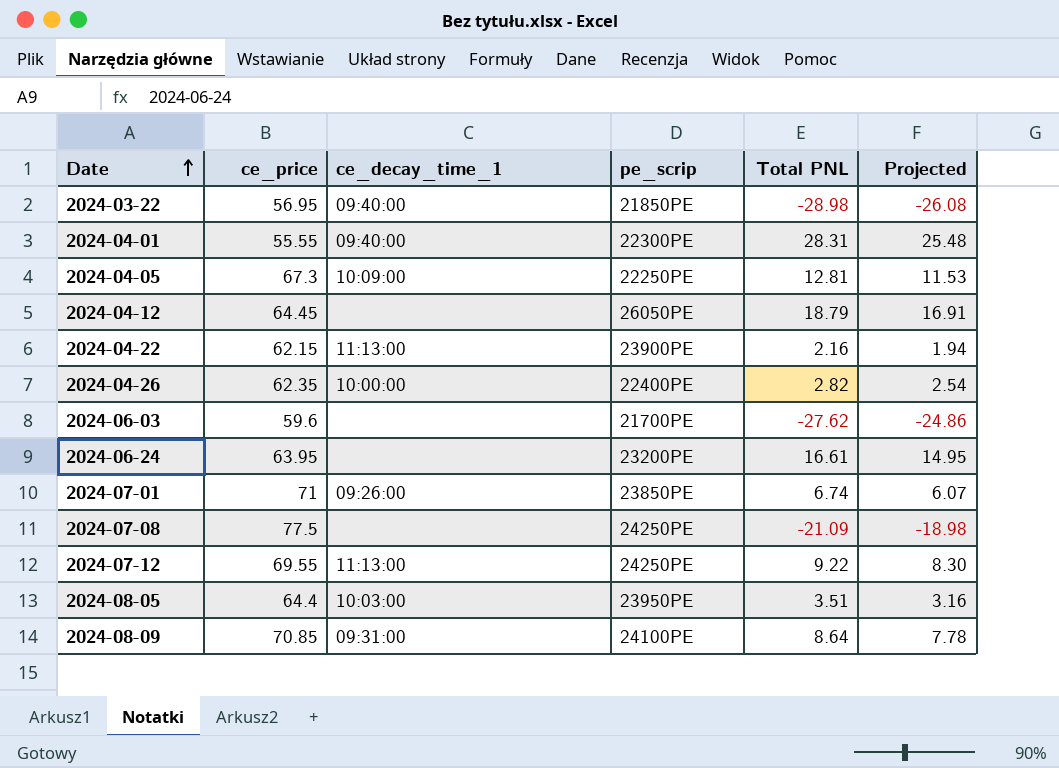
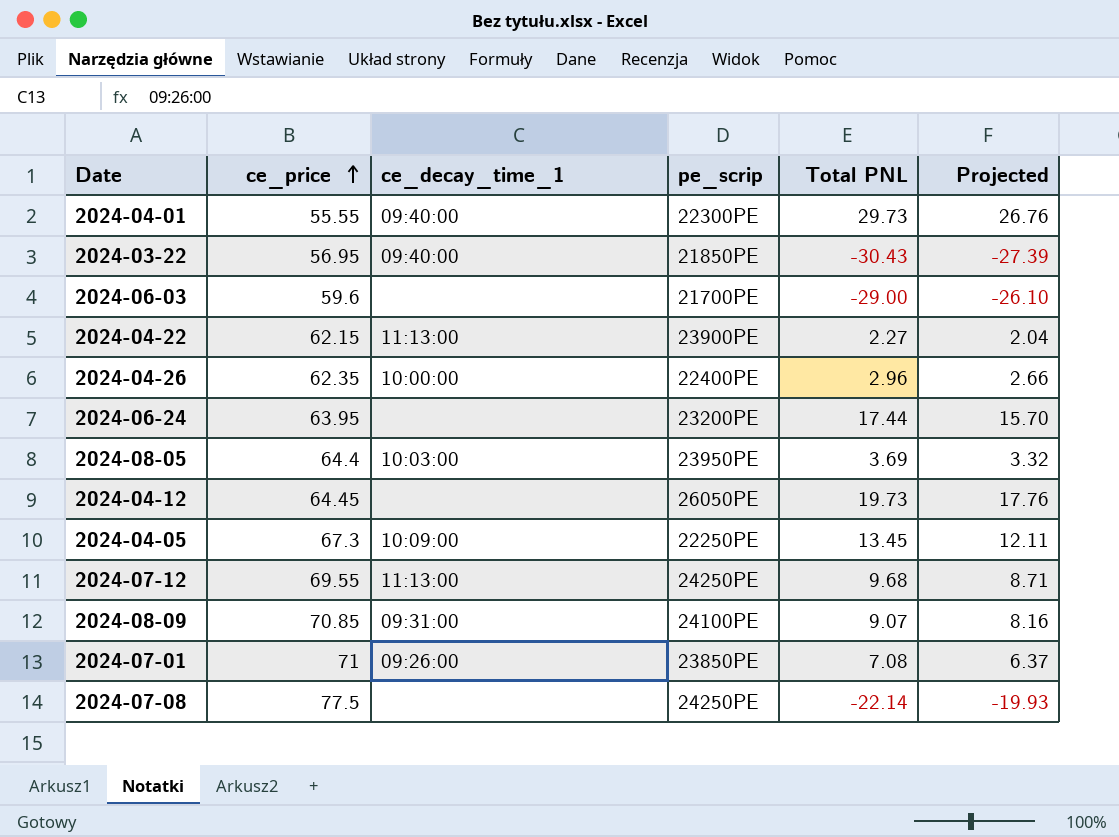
row order: Date ascending -> ce_price ascending
2024-04-01 | Total PNL: 28.31 -> 29.73
2024-04-01 | Projected: 25.48 -> 26.76
2024-03-22 | Total PNL: -28.98 -> -30.43
2024-03-22 | Projected: -26.08 -> -27.39
2024-06-03 | Total PNL: -27.62 -> -29.00
2024-06-03 | Projected: -24.86 -> -26.10
2024-04-22 | Total PNL: 2.16 -> 2.27
2024-04-22 | Projected: 1.94 -> 2.04
2024-04-26 | Total PNL: 2.82 -> 2.96
2024-04-26 | Projected: 2.54 -> 2.66
2024-06-24 | Total PNL: 16.61 -> 17.44
2024-06-24 | Projected: 14.95 -> 15.70
2024-08-05 | Total PNL: 3.51 -> 3.69
2024-08-05 | Projected: 3.16 -> 3.32
2024-04-12 | Total PNL: 18.79 -> 19.73
2024-04-12 | Projected: 16.91 -> 17.76
2024-04-05 | Total PNL: 12.81 -> 13.45
2024-04-05 | Projected: 11.53 -> 12.11
2024-07-12 | Total PNL: 9.22 -> 9.68
2024-07-12 | Projected: 8.30 -> 8.71
2024-08-09 | Total PNL: 8.64 -> 9.07
2024-08-09 | Projected: 7.78 -> 8.16
2024-07-01 | Total PNL: 6.74 -> 7.08
2024-07-01 | Projected: 6.07 -> 6.37
2024-07-08 | Total PNL: -21.09 -> -22.14
2024-07-08 | Projected: -18.98 -> -19.93

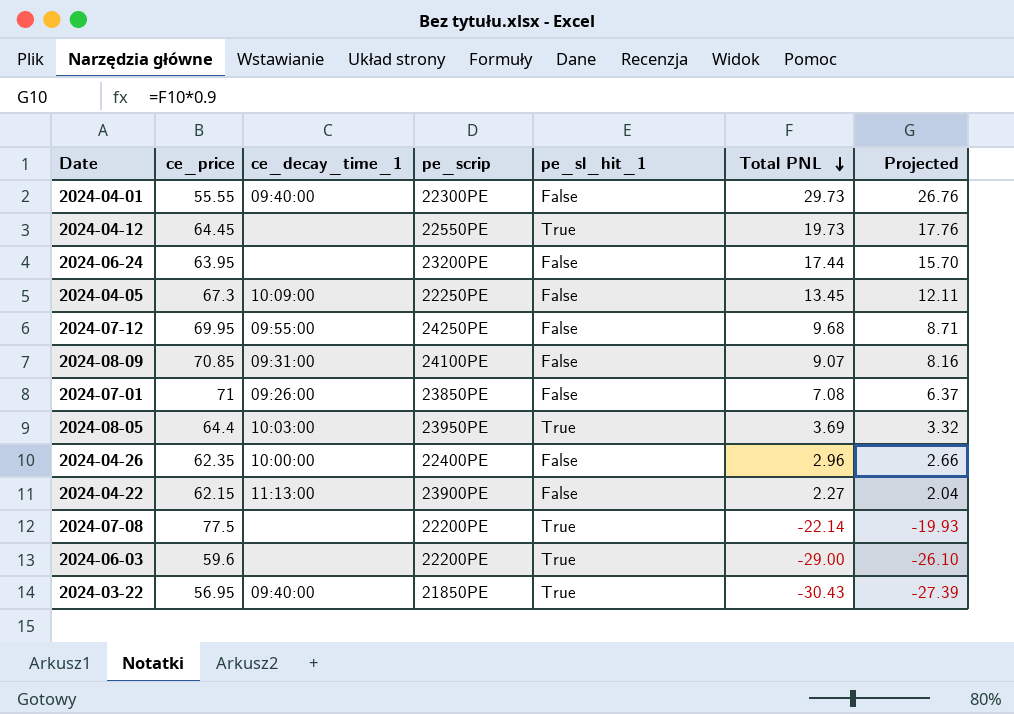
row order: ce_price ascending -> Total PNL descending
column pe_sl_hit_1 | position: none -> 5
2024-04-12 | pe_scrip: 26050PE -> 22550PE
2024-07-12 | ce_price: 69.55 -> 69.95
2024-07-12 | ce_decay_time_1: 11:13:00 -> 09:55:00
2024-07-08 | pe_scrip: 24250PE -> 22200PE
2024-06-03 | pe_scrip: 21700PE -> 22200PE

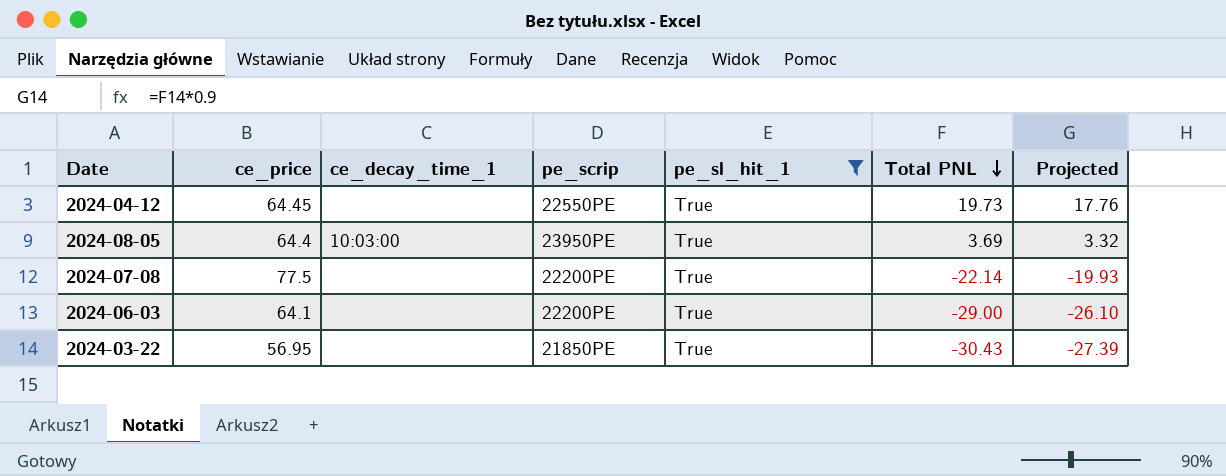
filter: none -> pe_sl_hit_1 = True
2024-06-03 | ce_price: 59.6 -> 64.1
2024-03-22 | ce_decay_time_1: 09:40:00 -> none

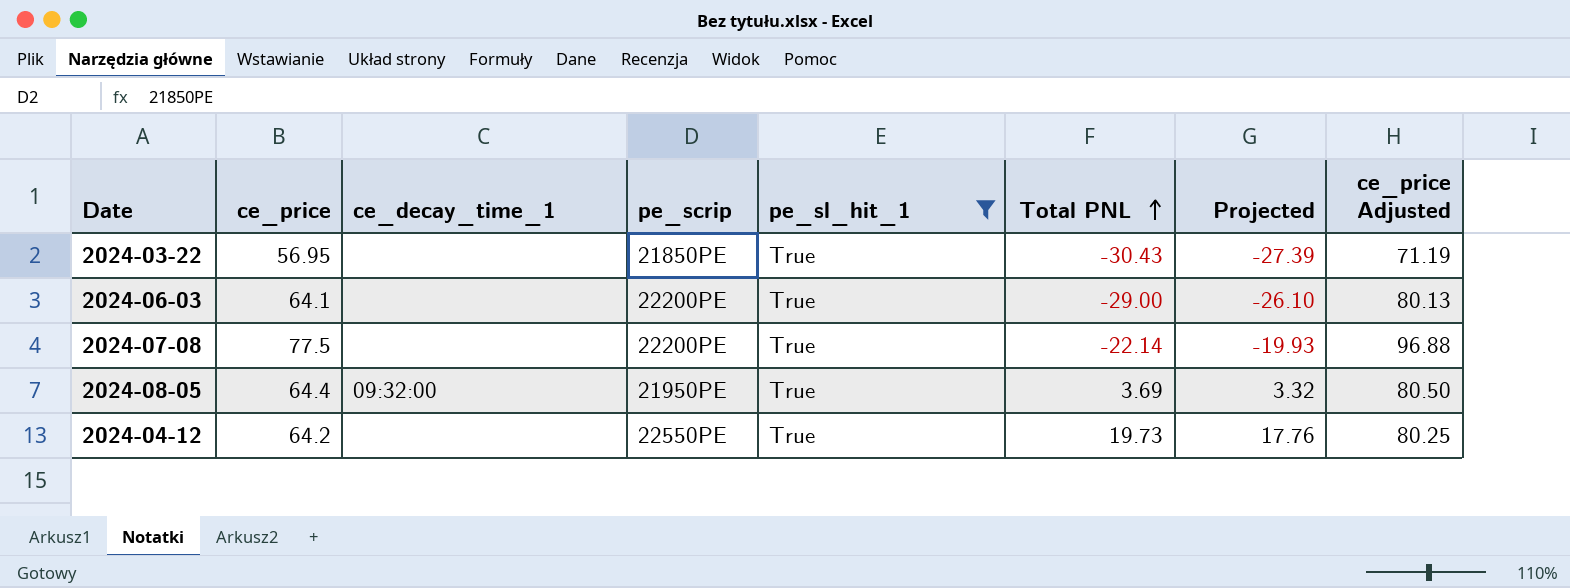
row order: Total PNL descending -> Total PNL ascending
column ce_price Adjusted | formula: none -> [ce_price] * 1.25
2024-08-05 | ce_decay_time_1: 10:03:00 -> 09:32:00
2024-08-05 | pe_scrip: 23950PE -> 21950PE
2024-04-12 | ce_price: 64.45 -> 64.2

